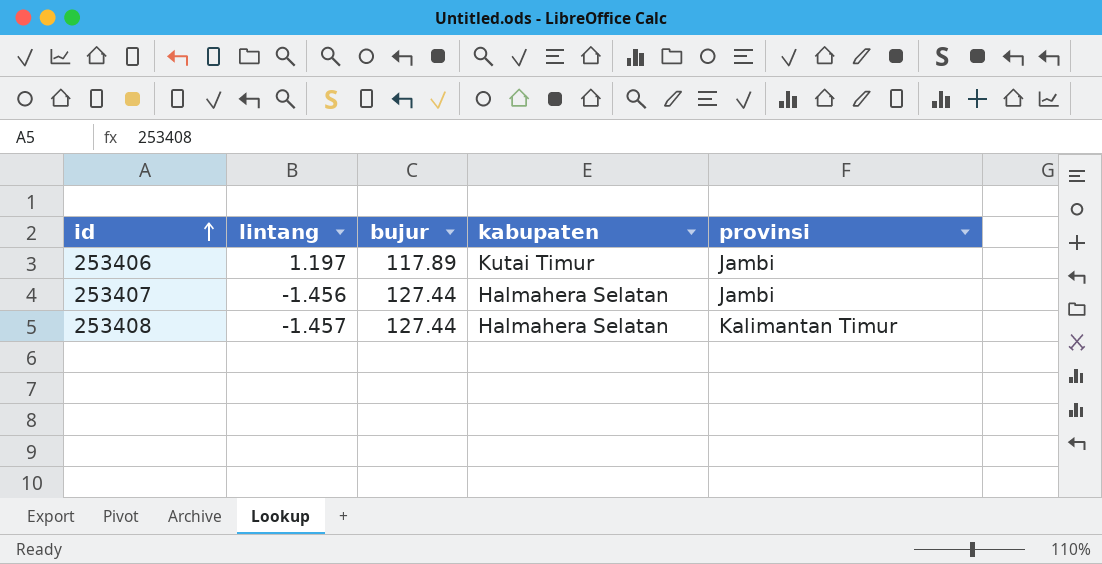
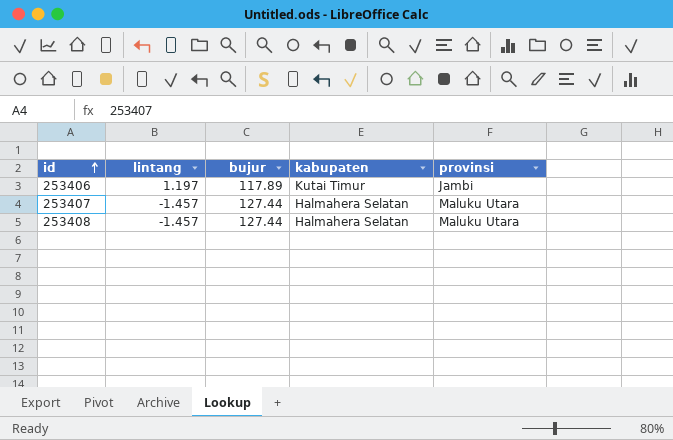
253407 | lintang: -1.456 -> -1.457
253407 | provinsi: Jambi -> Maluku Utara
253408 | provinsi: Kalimantan Timur -> Maluku Utara

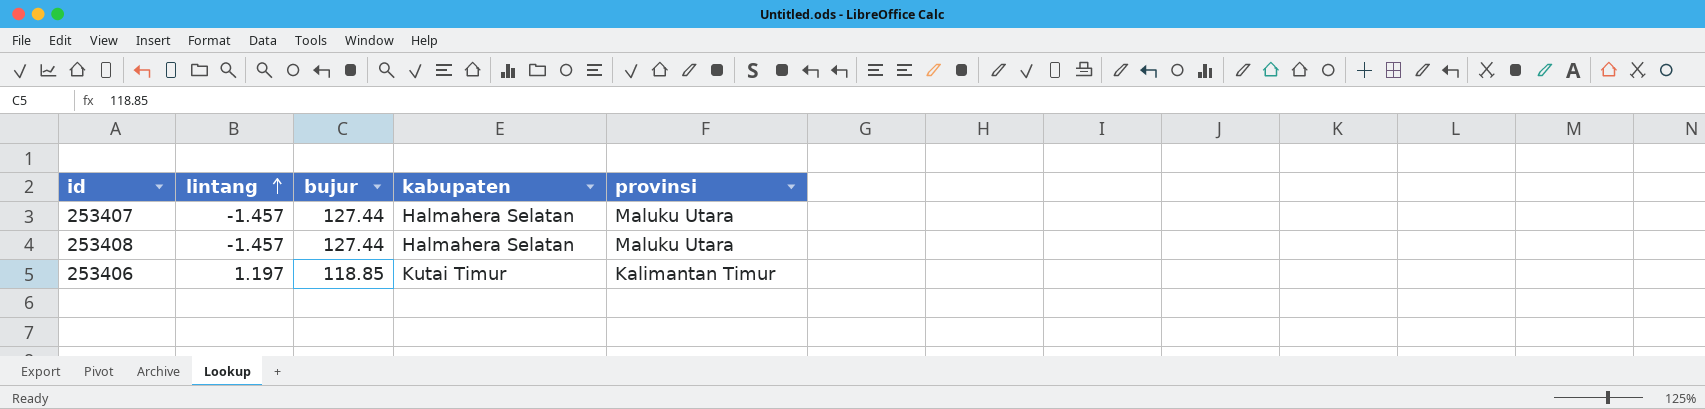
row order: id ascending -> lintang ascending
253406 | bujur: 117.89 -> 118.85
253406 | provinsi: Jambi -> Kalimantan Timur

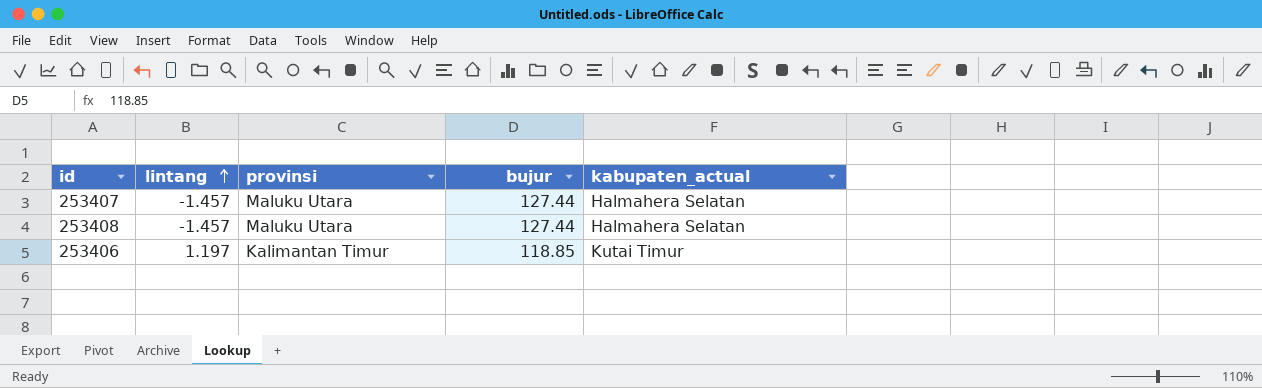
column provinsi | position: 5 -> 3
column name: kabupaten -> kabupaten_actual

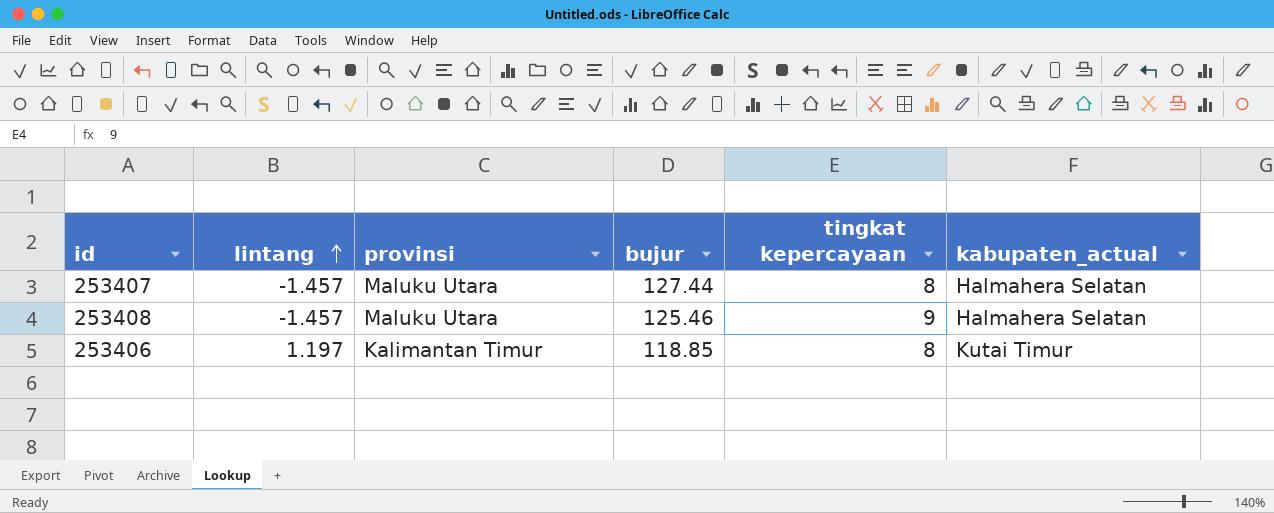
column tingkat kepercayaan | position: none -> 5
253408 | bujur: 127.44 -> 125.46

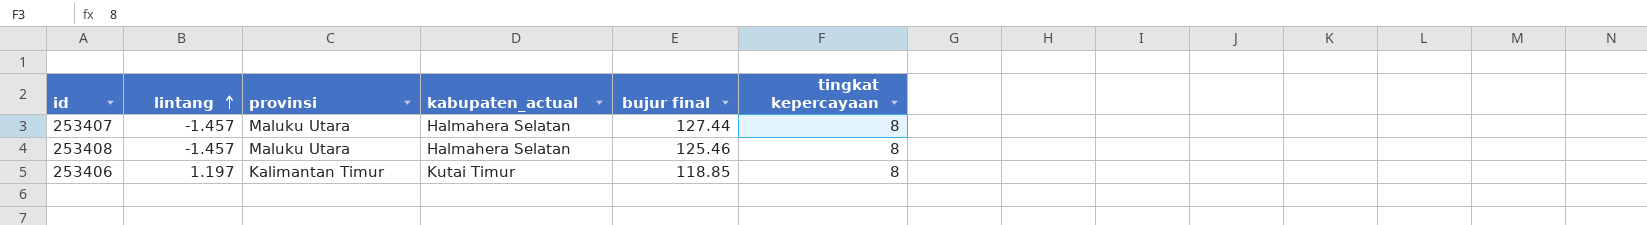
column kabupaten_actual | position: 6 -> 4
column name: bujur -> bujur final
253408 | tingkat kepercayaan: 9 -> 8

